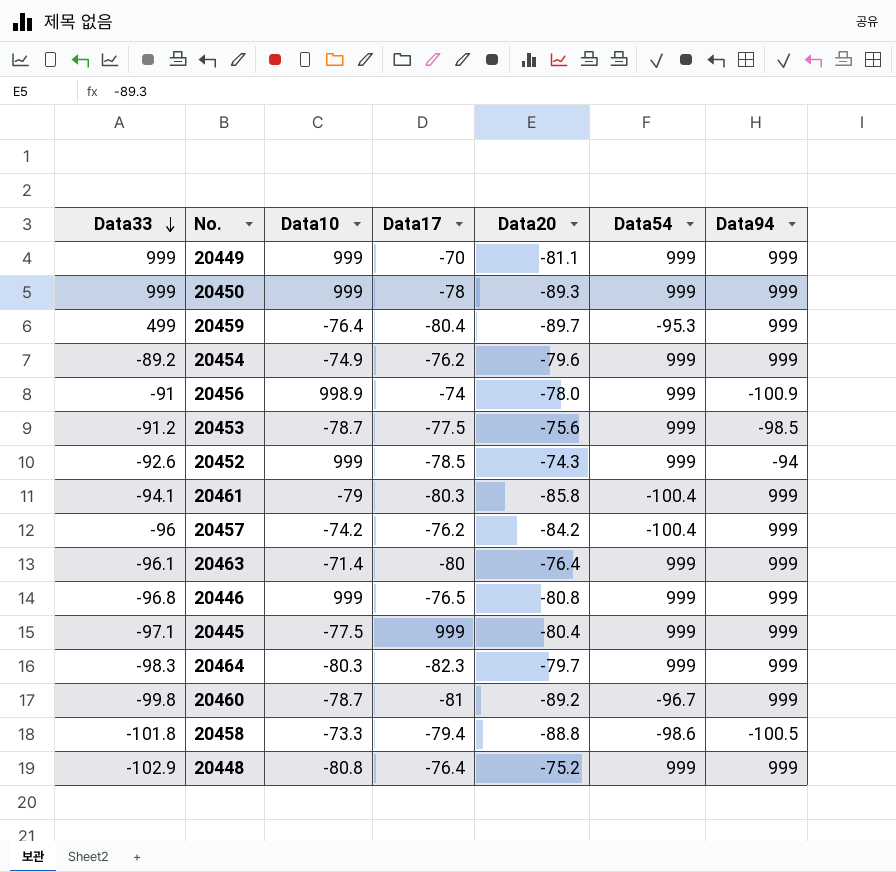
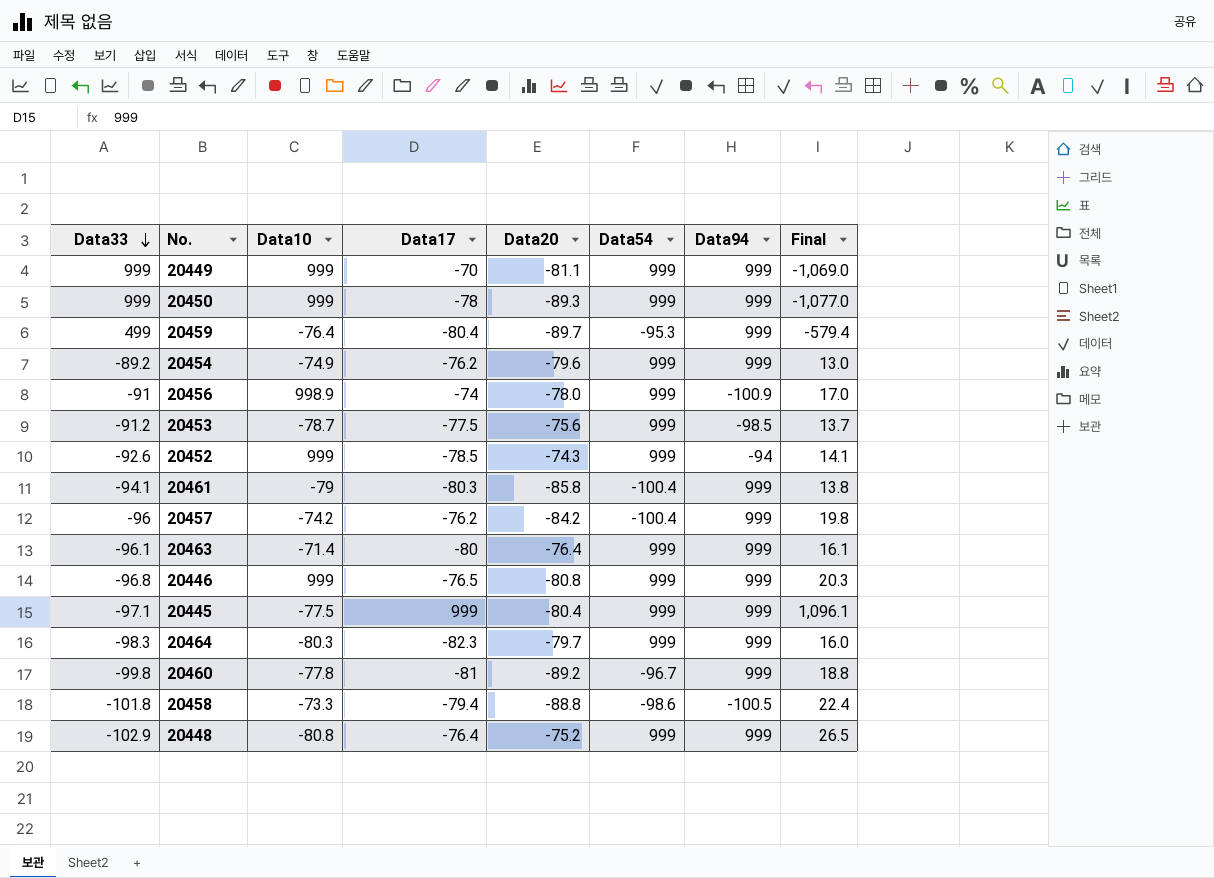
column Final | formula: none -> [Data17] - [Data33]
20460 | Data10: -78.7 -> -77.8

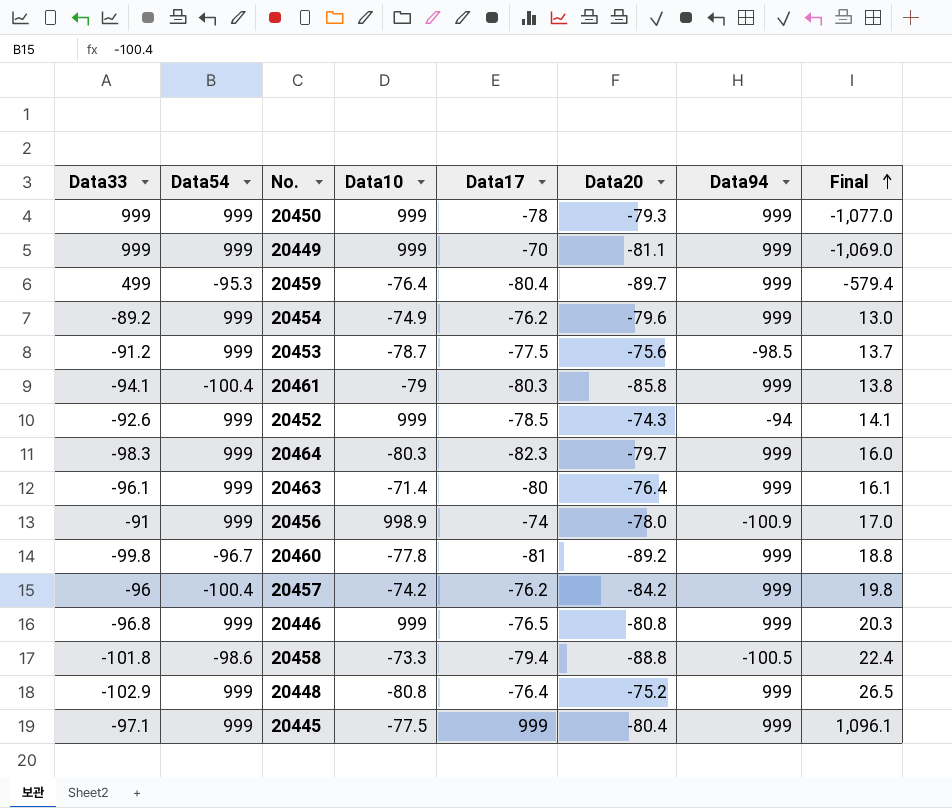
row order: Data33 descending -> Final ascending
column Data54 | position: 6 -> 2
20450 | Data20: -89.3 -> -79.3

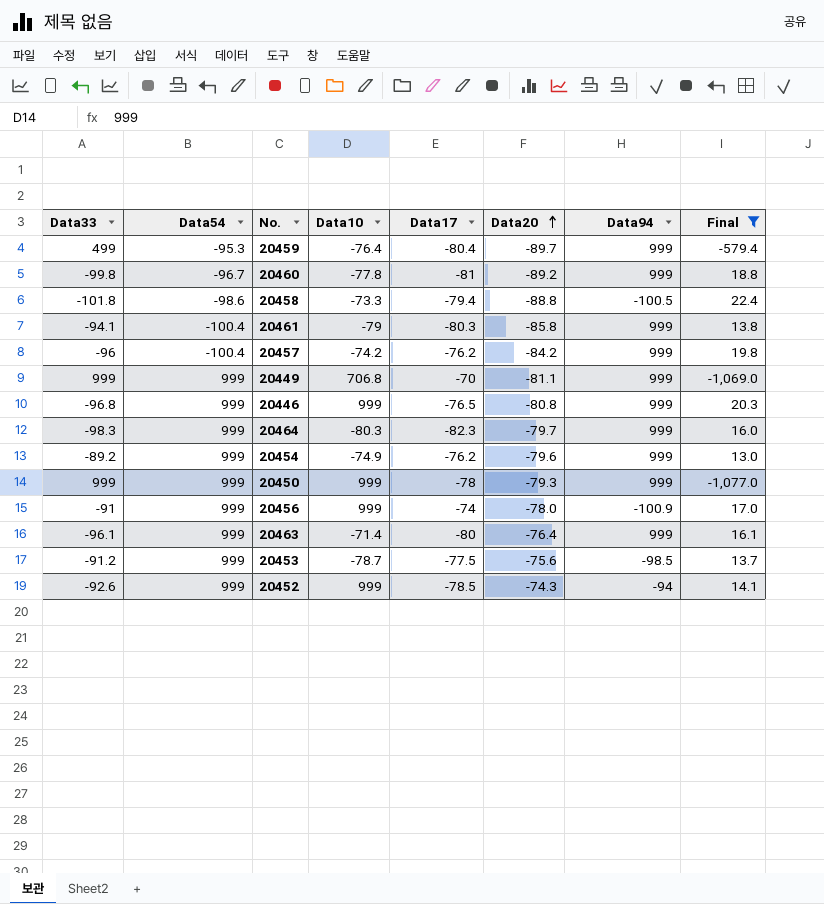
filter: none -> Final <= 22.4
row order: Final ascending -> Data20 ascending
20449 | Data10: 999 -> 706.8
20456 | Data10: 998.9 -> 999

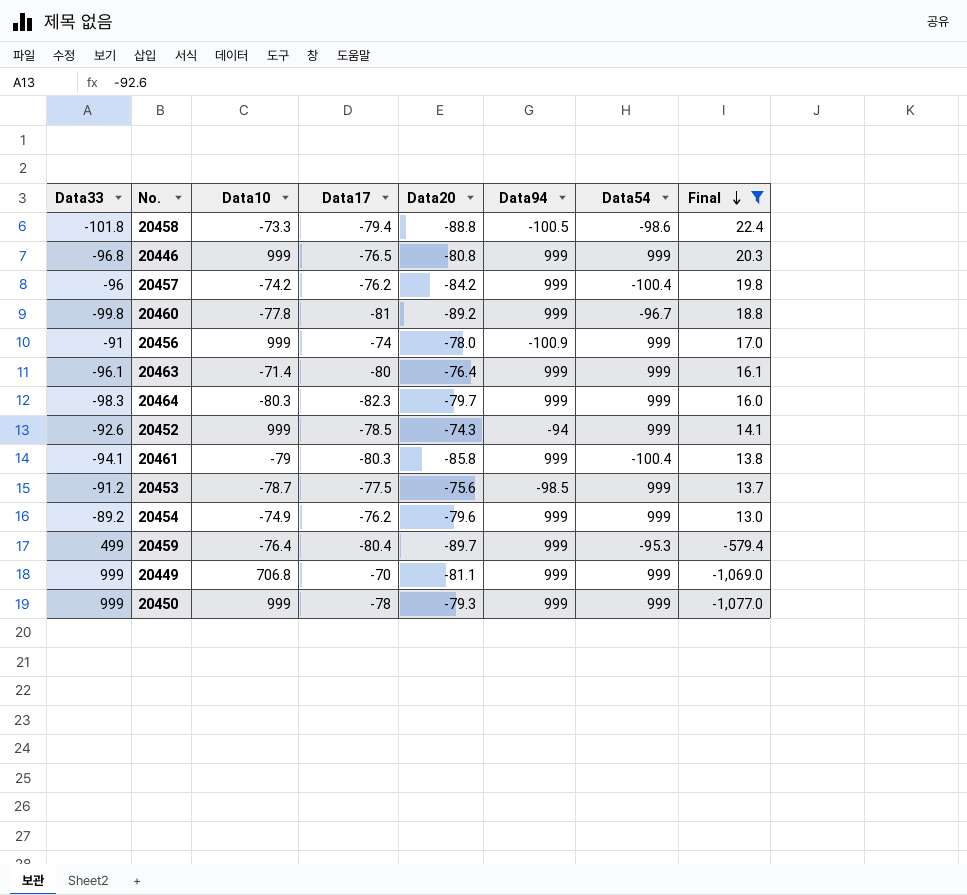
row order: Data20 ascending -> Final descending
column Data54 | position: 2 -> 7

